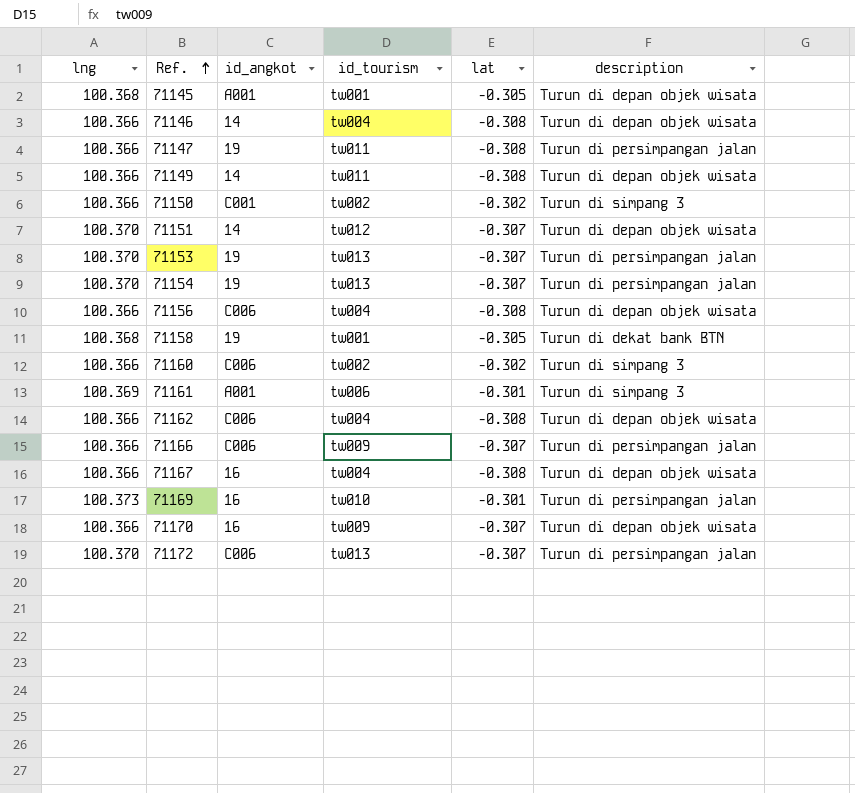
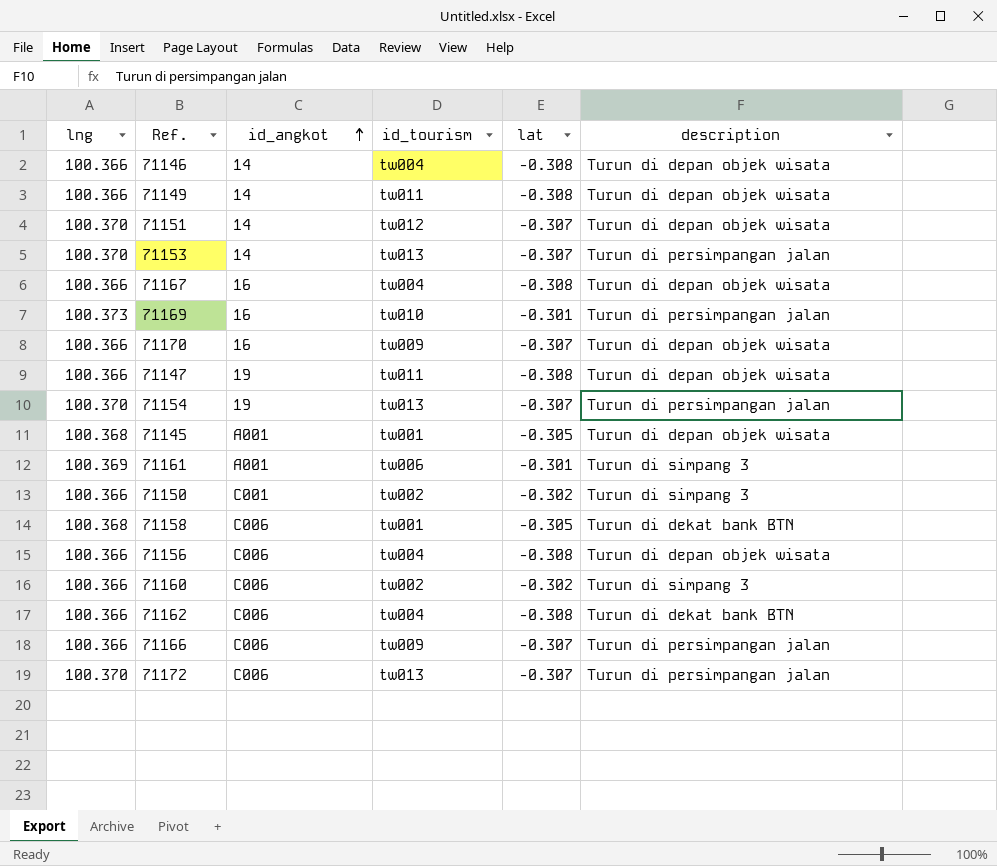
row order: Ref. ascending -> id_angkot ascending
71153 | id_angkot: 19 -> 14
71147 | description: Turun di persimpangan jalan -> Turun di depan objek wisata
71158 | id_angkot: 19 -> C006
71162 | description: Turun di depan objek wisata -> Turun di dekat bank BTN

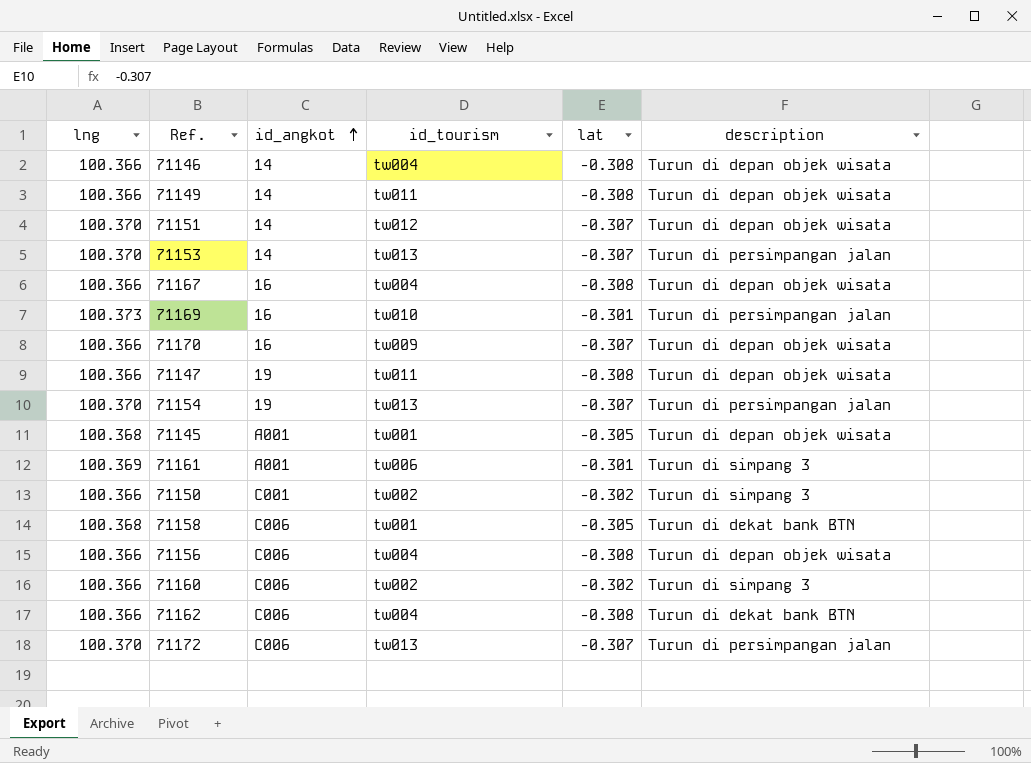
row 71166: 100.366 | C006 | tw009 | -0.307 | Turun di persimpangan jalan -> none

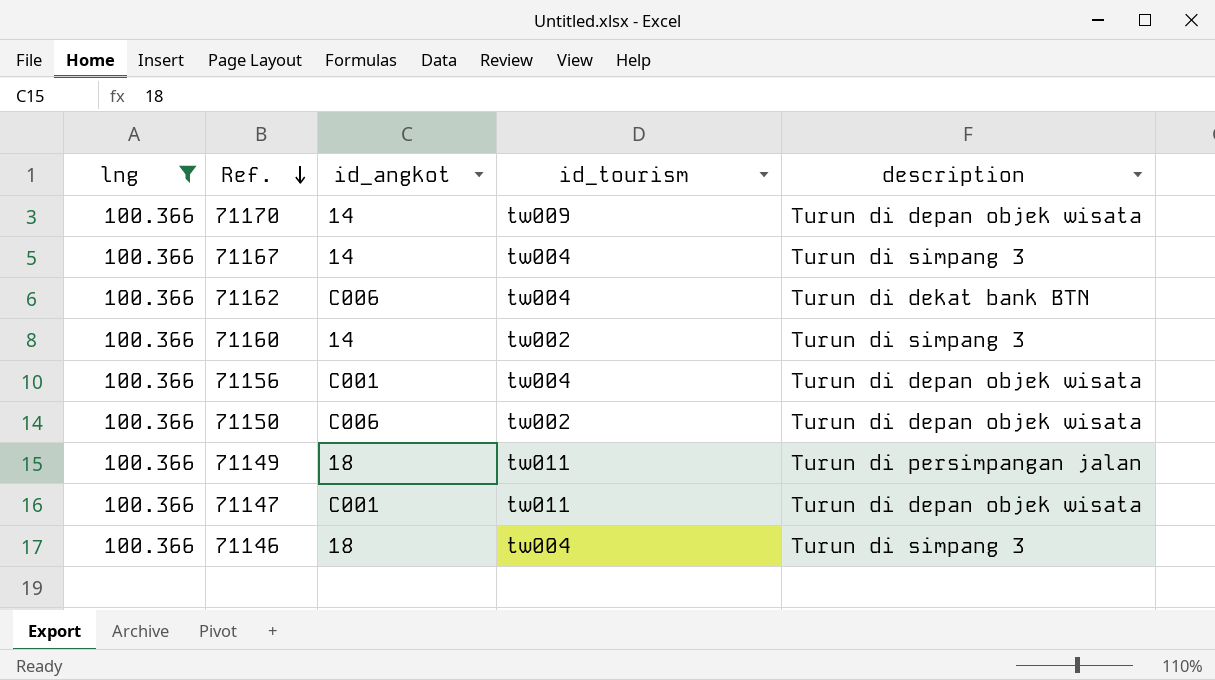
filter: none -> lng = 100.366
row order: id_angkot ascending -> Ref. descending
column lat | position: 5 -> none
71170 | id_angkot: 16 -> 14
71167 | id_angkot: 16 -> 14
71167 | description: Turun di depan objek wisata -> Turun di simpang 3
71160 | id_angkot: C006 -> 14
71156 | id_angkot: C006 -> C001
71150 | id_angkot: C001 -> C006
71150 | description: Turun di simpang 3 -> Turun di depan objek wisata
71149 | id_angkot: 14 -> 18
71149 | description: Turun di depan objek wisata -> Turun di persimpangan jalan
71147 | id_angkot: 19 -> C001
71146 | id_angkot: 14 -> 18
71146 | description: Turun di depan objek wisata -> Turun di simpang 3

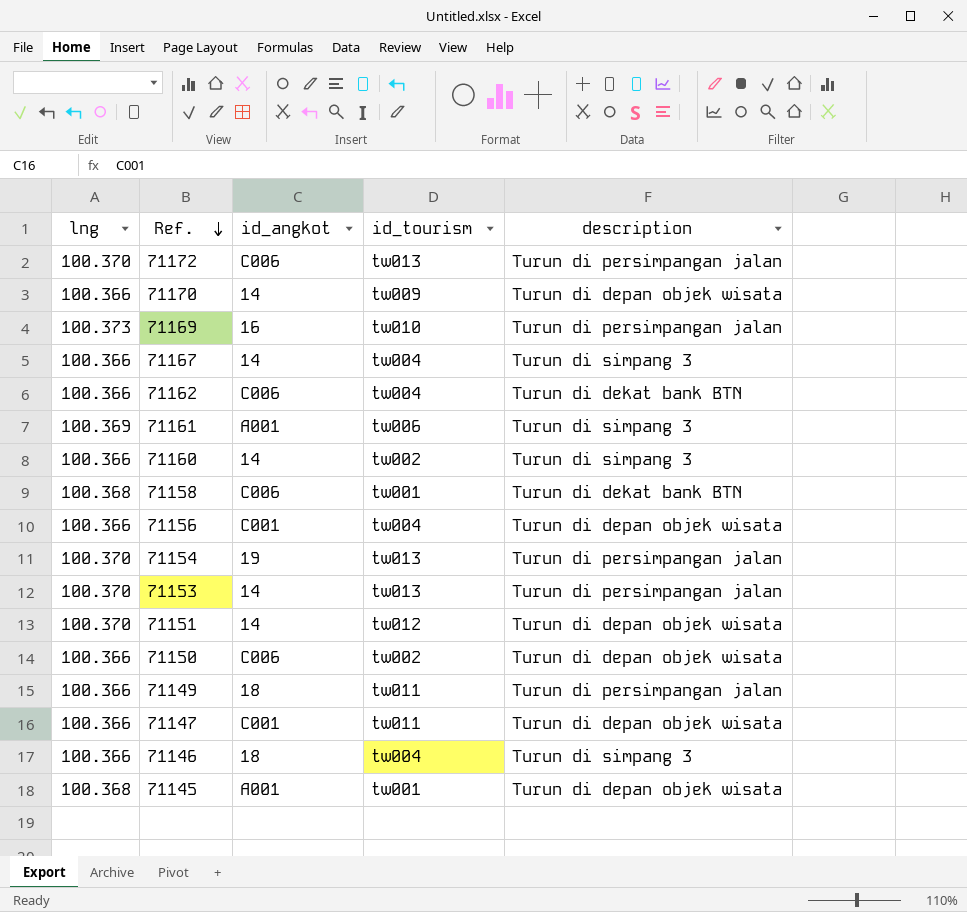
filter: lng = 100.366 -> none

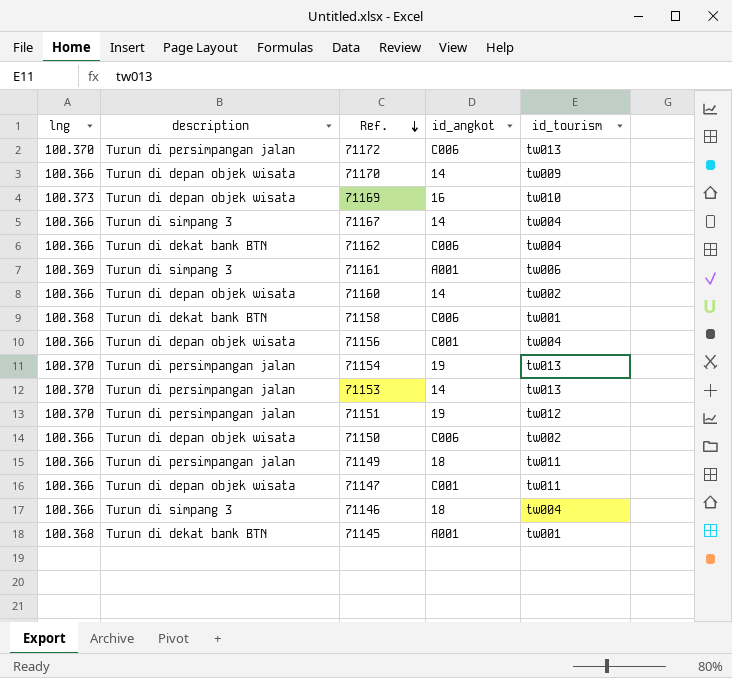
column description | position: 5 -> 2
71169 | description: Turun di persimpangan jalan -> Turun di depan objek wisata
71160 | description: Turun di simpang 3 -> Turun di depan objek wisata
71151 | description: Turun di depan objek wisata -> Turun di persimpangan jalan
71151 | id_angkot: 14 -> 19
71145 | description: Turun di depan objek wisata -> Turun di dekat bank BTN

